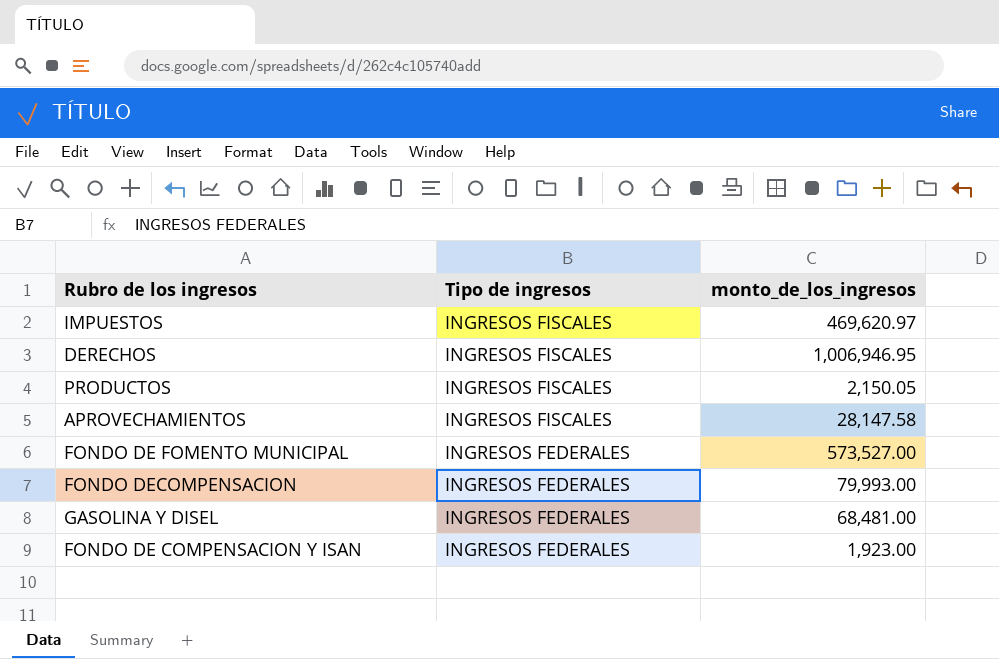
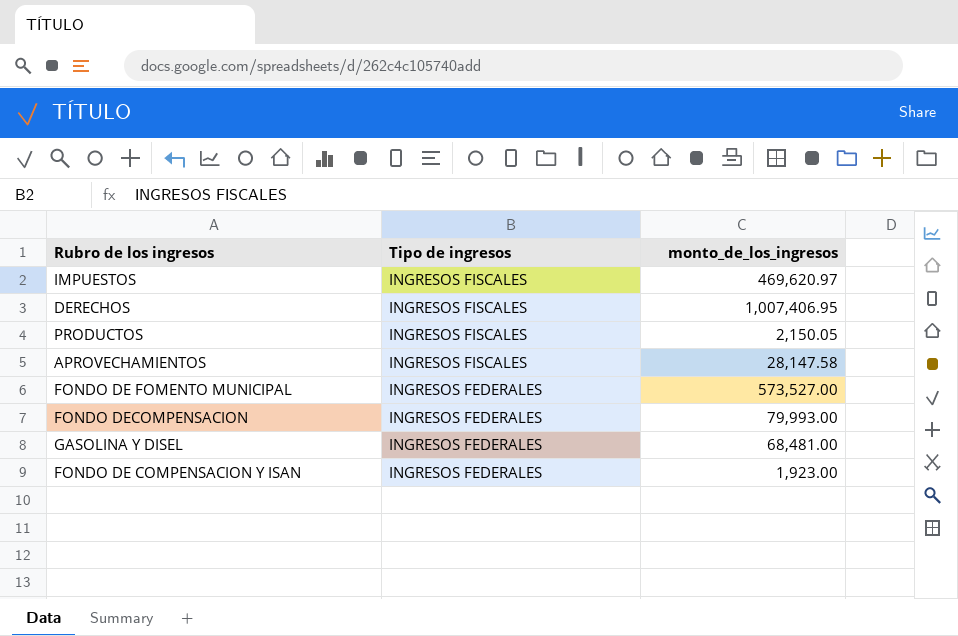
DERECHOS | monto_de_los_ingresos: 1,006,946.95 -> 1,007,406.95

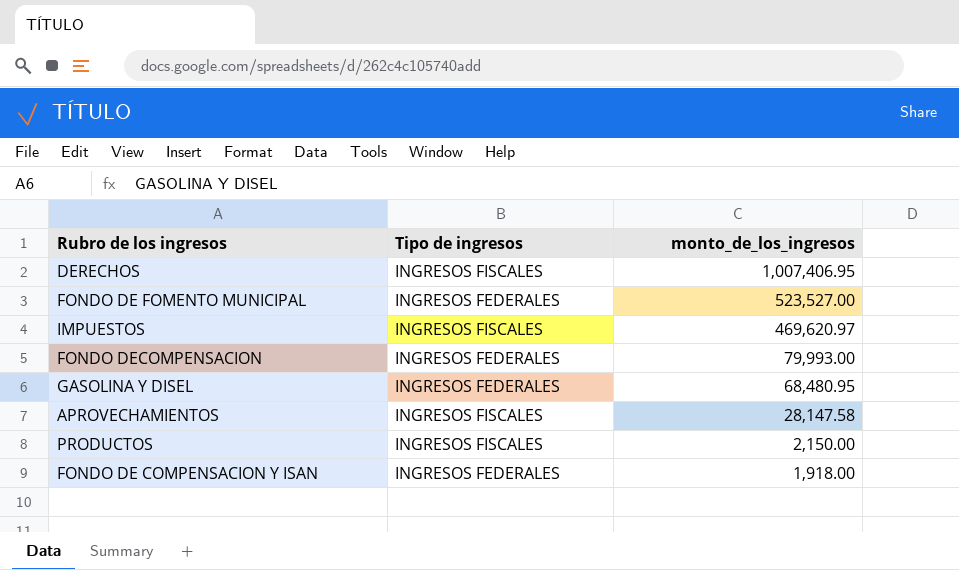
row order: Tipo de ingresos descending -> monto_de_los_ingresos descending
FONDO DE FOMENTO MUNICIPAL | monto_de_los_ingresos: 573,527.00 -> 523,527.00
GASOLINA Y DISEL | monto_de_los_ingresos: 68,481.00 -> 68,480.95
PRODUCTOS | monto_de_los_ingresos: 2,150.05 -> 2,150.00
FONDO DE COMPENSACION Y ISAN | monto_de_los_ingresos: 1,923.00 -> 1,918.00

